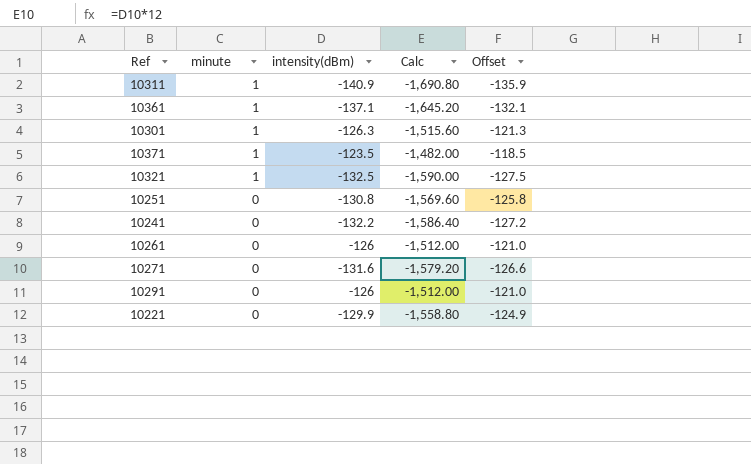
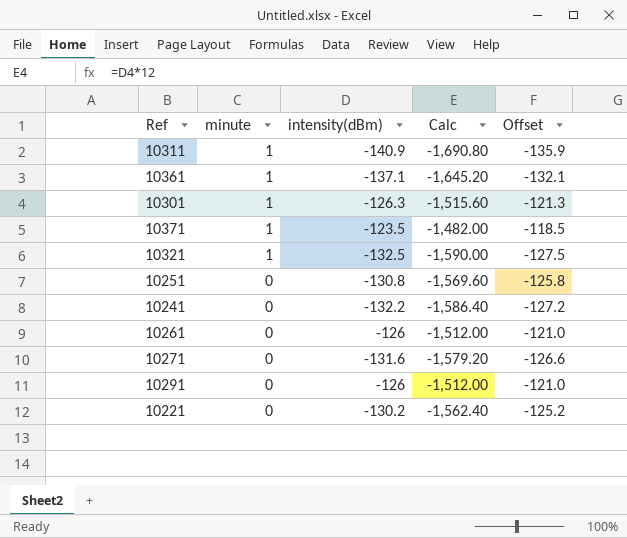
10221 | intensity(dBm): -129.9 -> -130.2
10221 | Calc: -1,558.80 -> -1,562.40
10221 | Offset: -124.9 -> -125.2

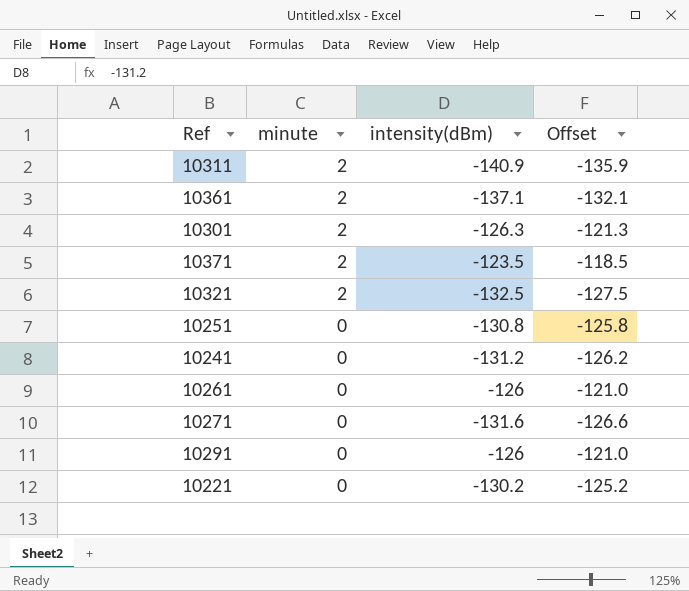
column Calc | formula: [intensity(dBm)] * 12 -> none
10311 | minute: 1 -> 2
10361 | minute: 1 -> 2
10301 | minute: 1 -> 2
10371 | minute: 1 -> 2
10321 | minute: 1 -> 2
10241 | intensity(dBm): -132.2 -> -131.2
10241 | Offset: -127.2 -> -126.2

